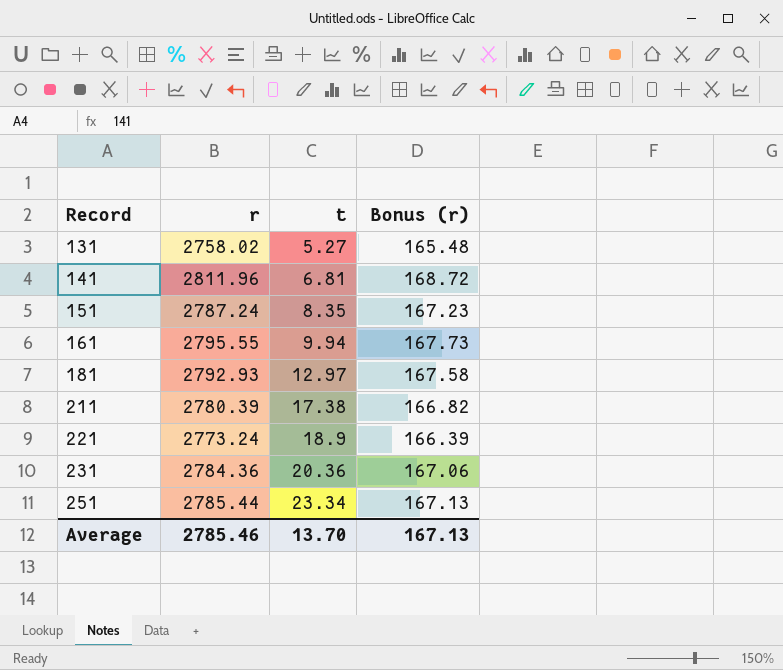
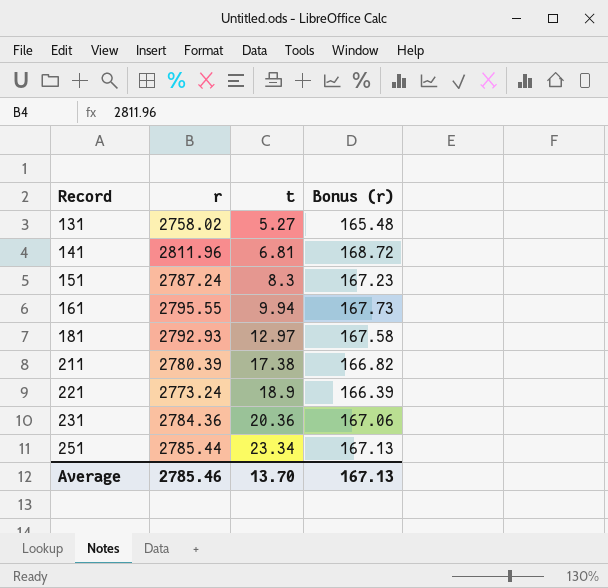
151 | t: 8.35 -> 8.3

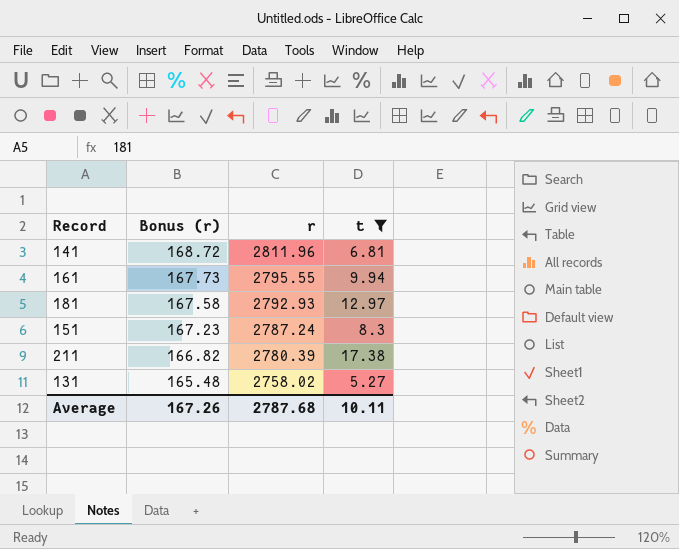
filter: none -> t <= 17.38
row order: Record ascending -> Bonus (r) descending
column Bonus (r) | position: 4 -> 2
Average | Bonus (r): 167.13 -> 167.26
Average | r: 2785.46 -> 2787.68
Average | t: 13.70 -> 10.11

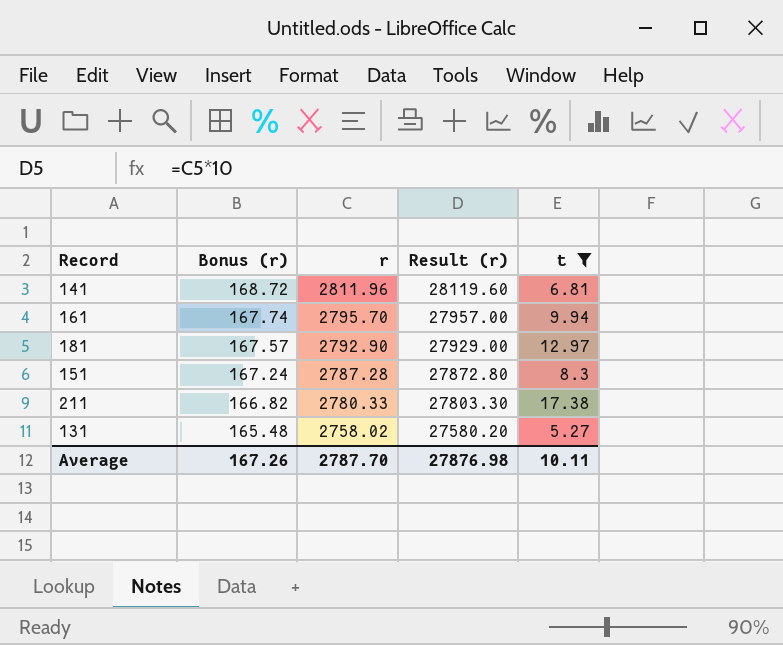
column Result (r) | formula: none -> [r] * 10
161 | Bonus (r): 167.73 -> 167.74
161 | r: 2795.55 -> 2795.70
181 | Bonus (r): 167.58 -> 167.57
181 | r: 2792.93 -> 2792.90
151 | Bonus (r): 167.23 -> 167.24
151 | r: 2787.24 -> 2787.28
211 | r: 2780.39 -> 2780.33
Average | r: 2787.68 -> 2787.70

